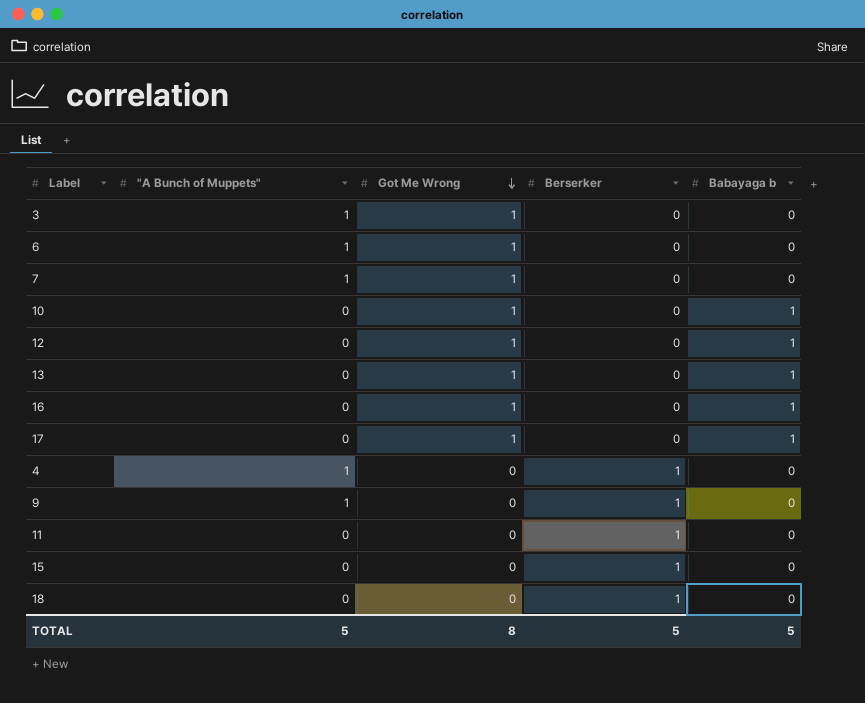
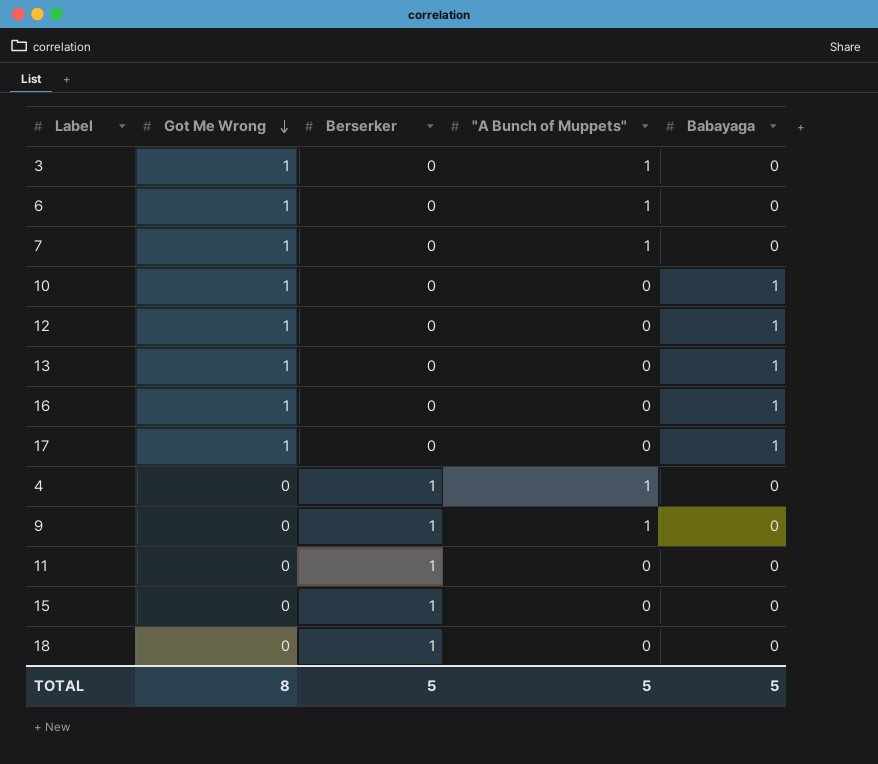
column "A Bunch of Muppets" | position: 2 -> 4
column name: Babayaga b -> Babayaga

